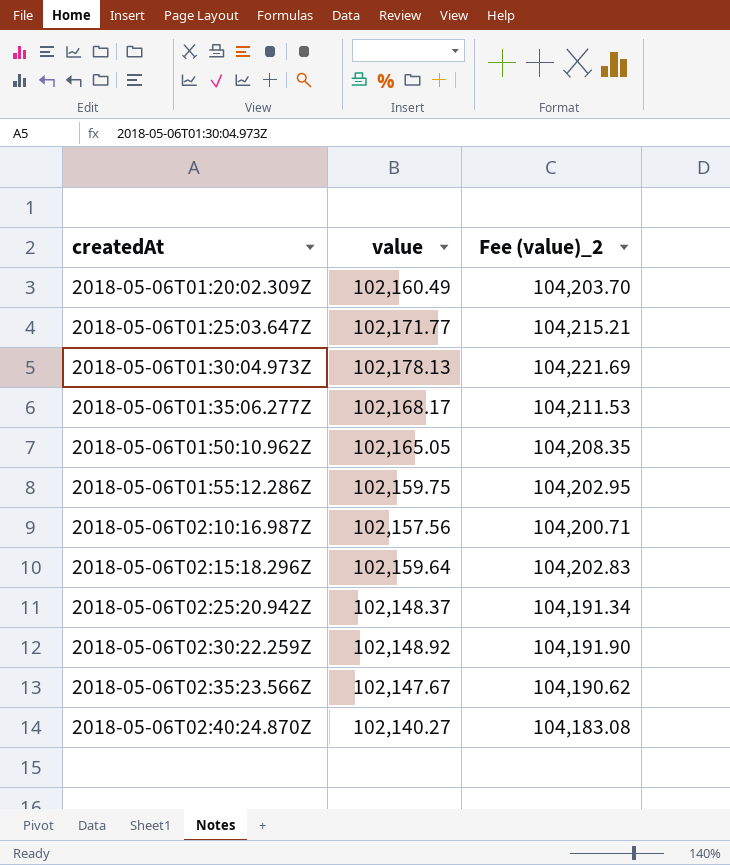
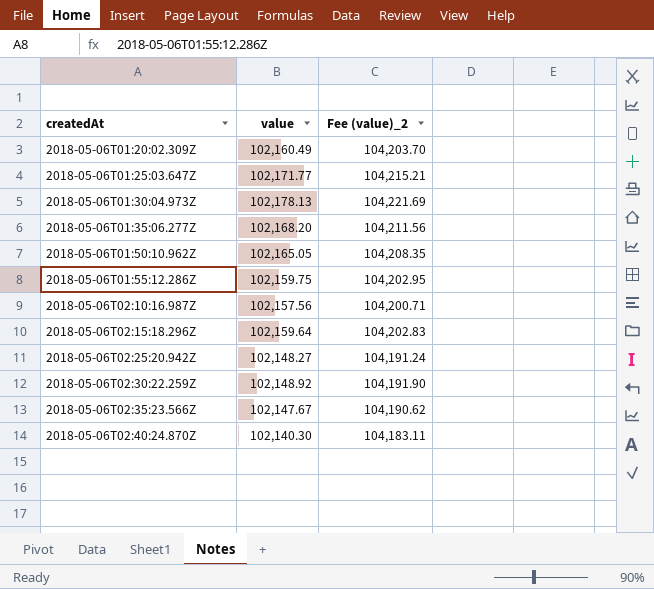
2018-05-06T01:35:06.277Z | value: 102,168.17 -> 102,168.20
2018-05-06T01:35:06.277Z | Fee (value)_2: 104,211.53 -> 104,211.56
2018-05-06T02:25:20.942Z | value: 102,148.37 -> 102,148.27
2018-05-06T02:25:20.942Z | Fee (value)_2: 104,191.34 -> 104,191.24
2018-05-06T02:40:24.870Z | value: 102,140.27 -> 102,140.30
2018-05-06T02:40:24.870Z | Fee (value)_2: 104,183.08 -> 104,183.11

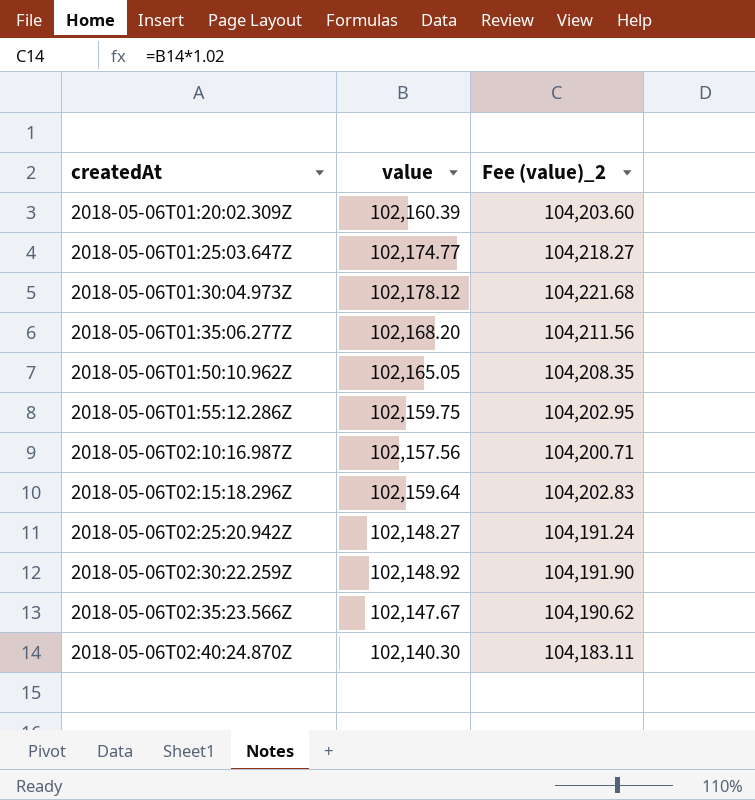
2018-05-06T01:20:02.309Z | value: 102,160.49 -> 102,160.39
2018-05-06T01:20:02.309Z | Fee (value)_2: 104,203.70 -> 104,203.60
2018-05-06T01:25:03.647Z | value: 102,171.77 -> 102,174.77
2018-05-06T01:25:03.647Z | Fee (value)_2: 104,215.21 -> 104,218.27
2018-05-06T01:30:04.973Z | value: 102,178.13 -> 102,178.12
2018-05-06T01:30:04.973Z | Fee (value)_2: 104,221.69 -> 104,221.68

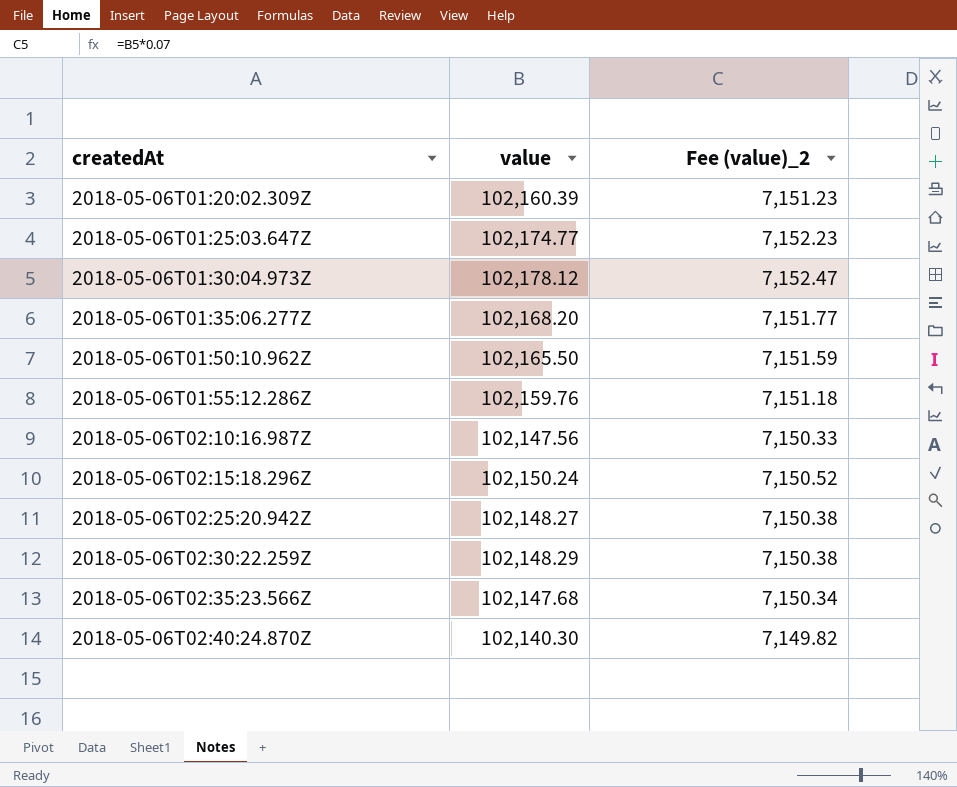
column Fee (value)_2 | formula: [value] * 1.02 -> [value] * 0.07
2018-05-06T01:50:10.962Z | value: 102,165.05 -> 102,165.50
2018-05-06T01:55:12.286Z | value: 102,159.75 -> 102,159.76
2018-05-06T02:10:16.987Z | value: 102,157.56 -> 102,147.56
2018-05-06T02:15:18.296Z | value: 102,159.64 -> 102,150.24
2018-05-06T02:30:22.259Z | value: 102,148.92 -> 102,148.29
2018-05-06T02:35:23.566Z | value: 102,147.67 -> 102,147.68

